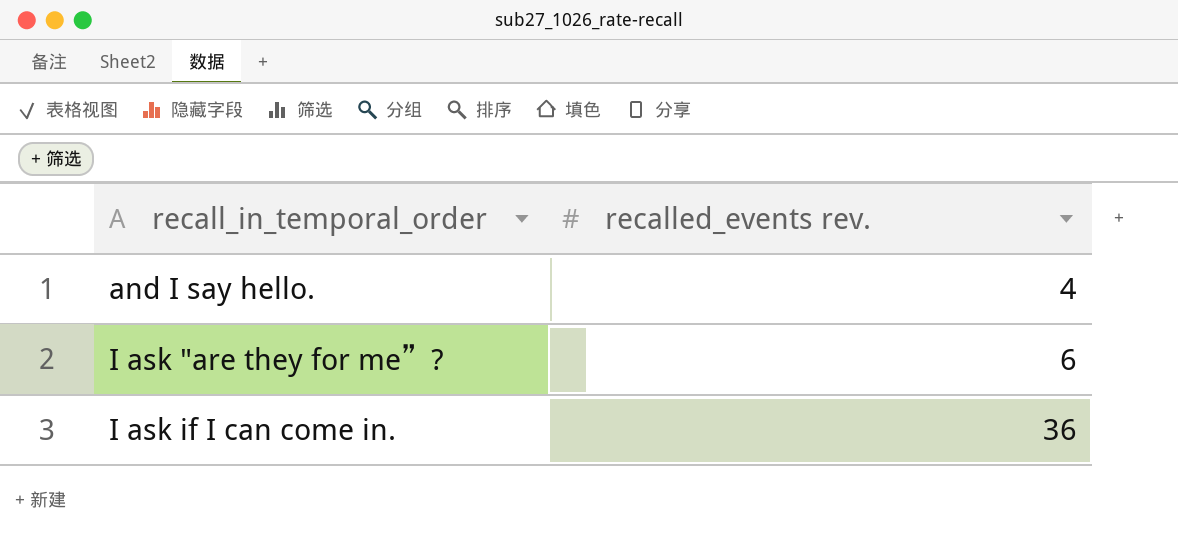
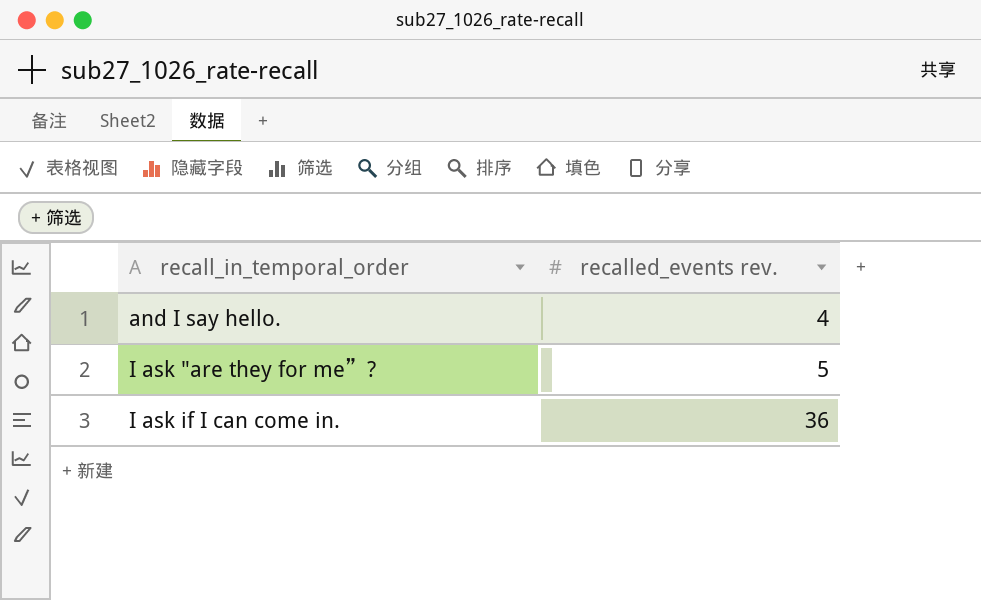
I ask "are they for me”? | recalled_events rev.: 6 -> 5

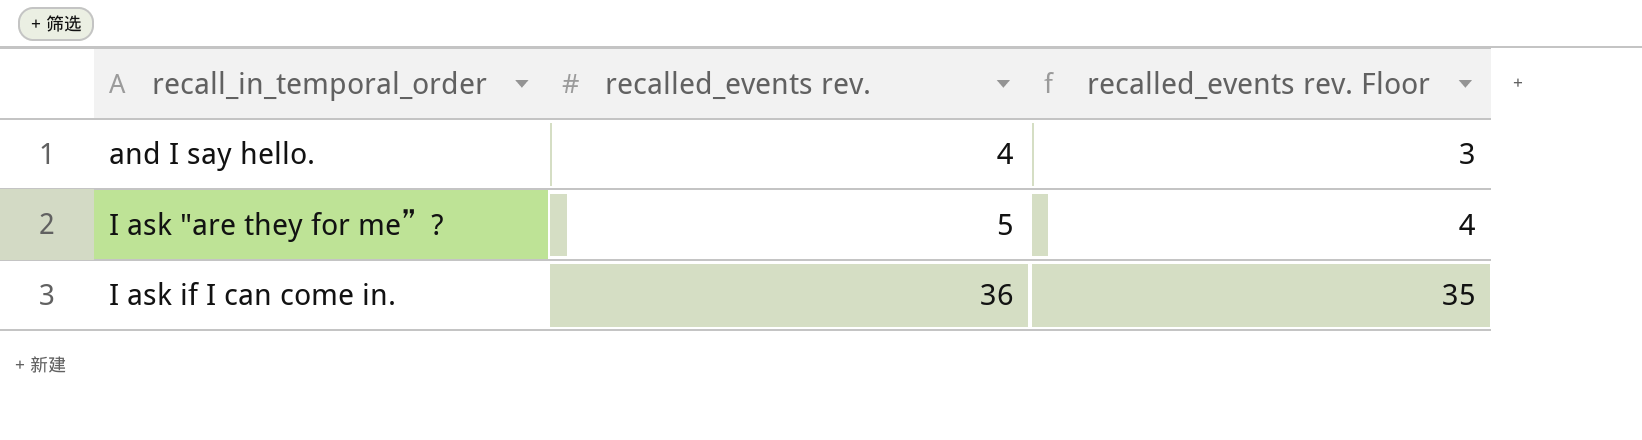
column recalled_events rev. Floor | formula: none -> [recalled_events rev.] - 1

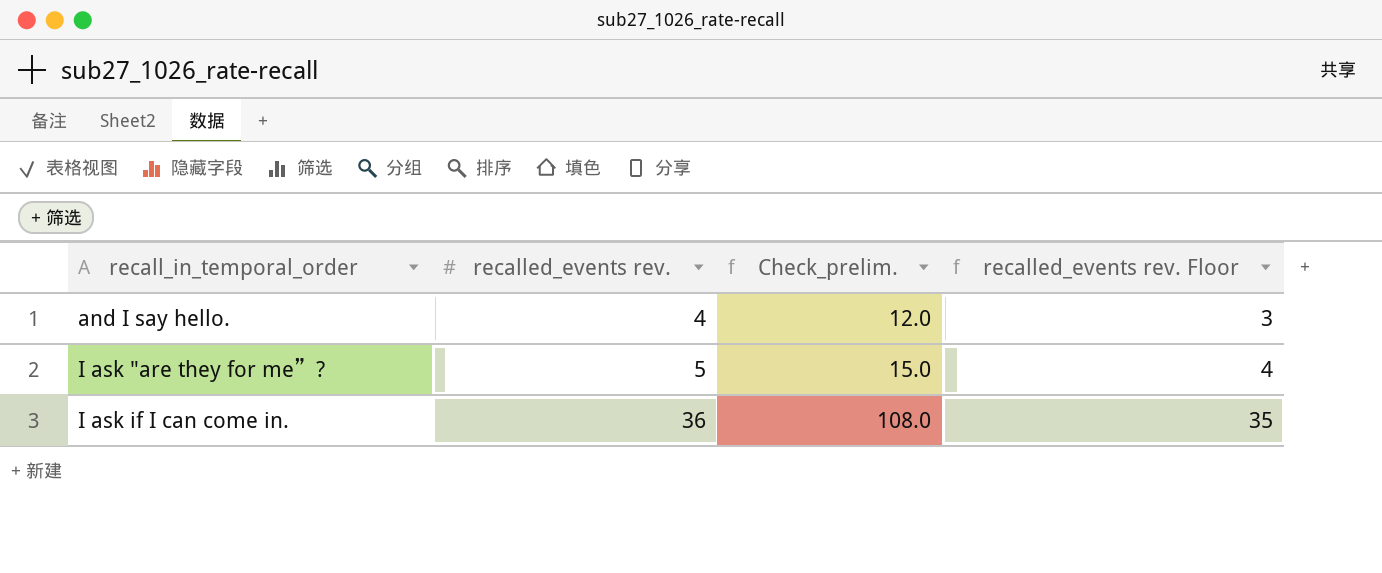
column Check_prelim. | formula: none -> [recalled_events rev.] * 3

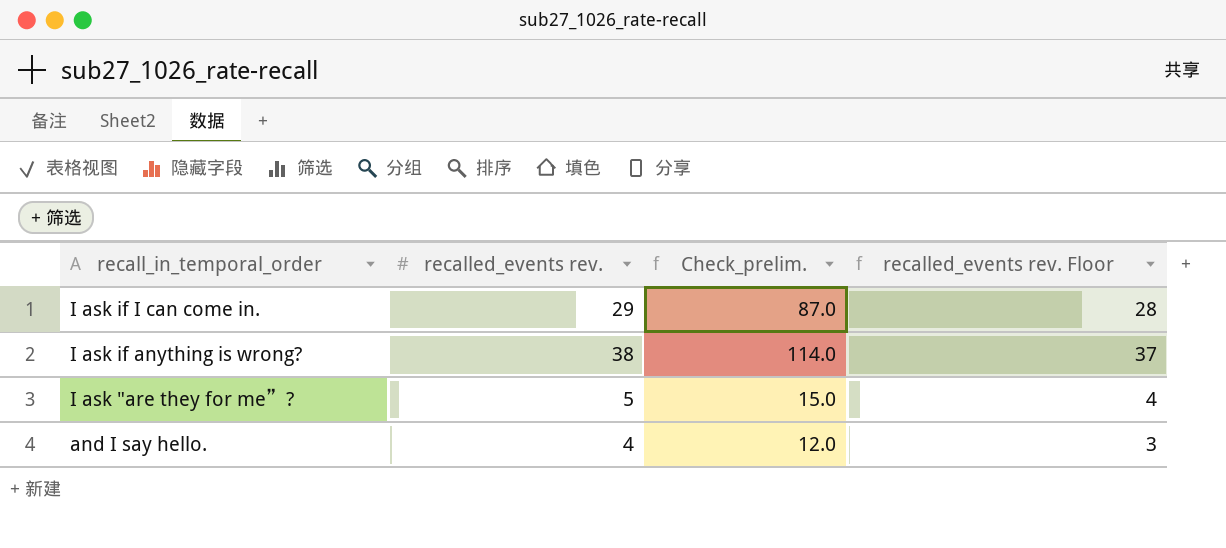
row order: recall_in_temporal_order ascending -> recall_in_temporal_order descending
I ask if I can come in. | recalled_events rev.: 36 -> 29
I ask if I can come in. | Check_prelim.: 108.0 -> 87.0
I ask if I can come in. | recalled_events rev. Floor: 35 -> 28
row I ask if anything is wrong?: none -> 38 | 114.0 | 37

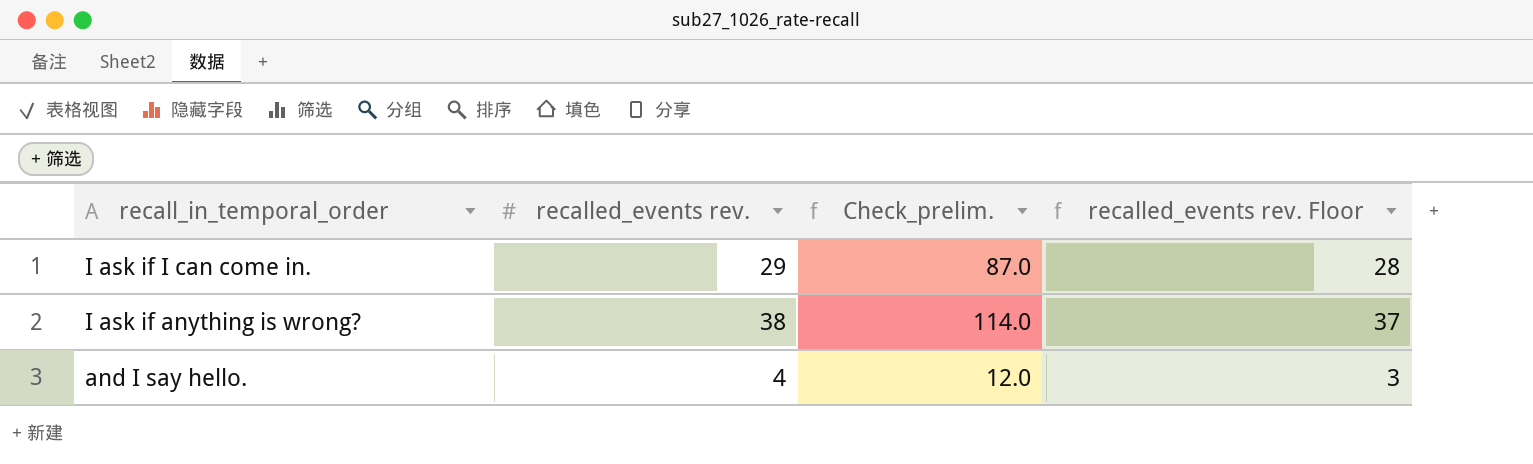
row I ask "are they for me”?: 5 | 15.0 | 4 -> none

